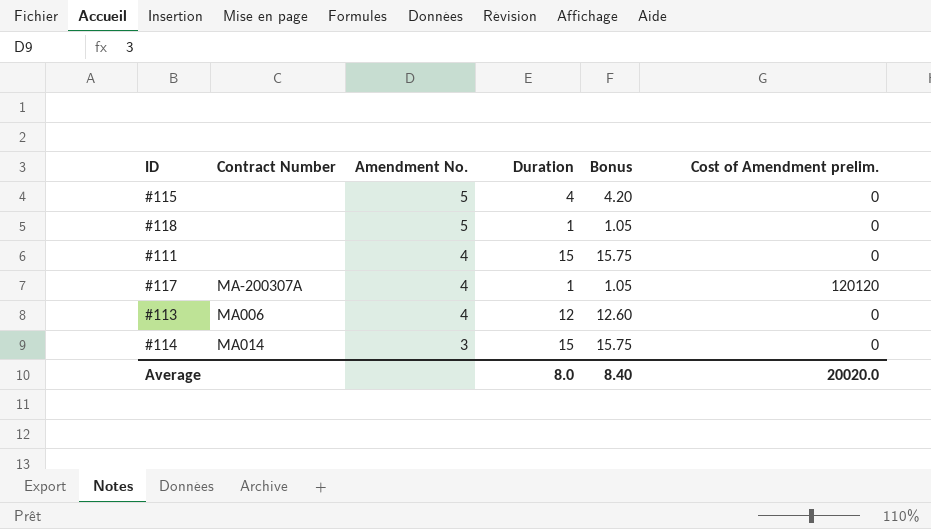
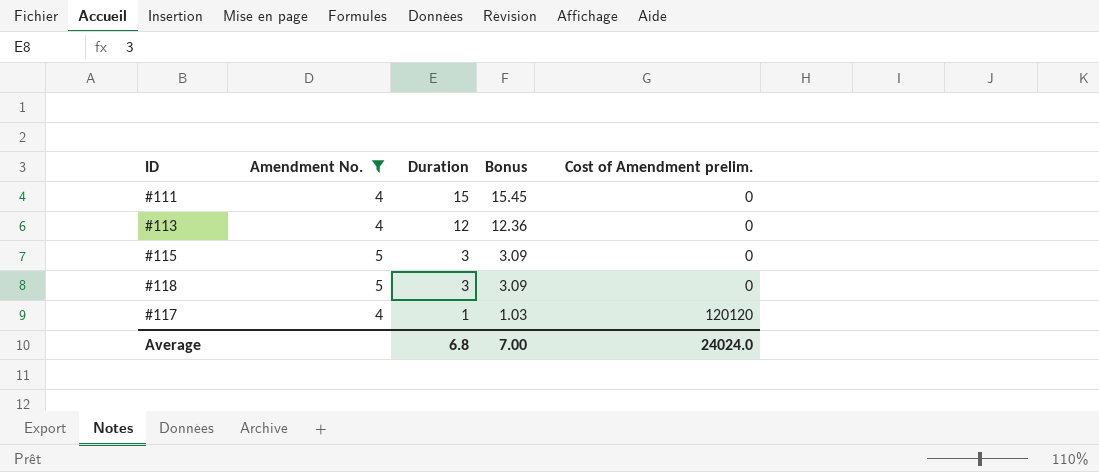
filter: none -> Amendment No. != 3
row order: Amendment No. descending -> Duration descending
column Contract Number | position: 2 -> none
column Bonus | formula: [Duration] * 1.05 -> [Duration] * 1.03
#115 | Duration: 4 -> 3
#118 | Duration: 1 -> 3
Average | Duration: 8.0 -> 6.8
Average | Bonus: 8.40 -> 7.00
Average | Cost of Amendment prelim.: 20020.0 -> 24024.0

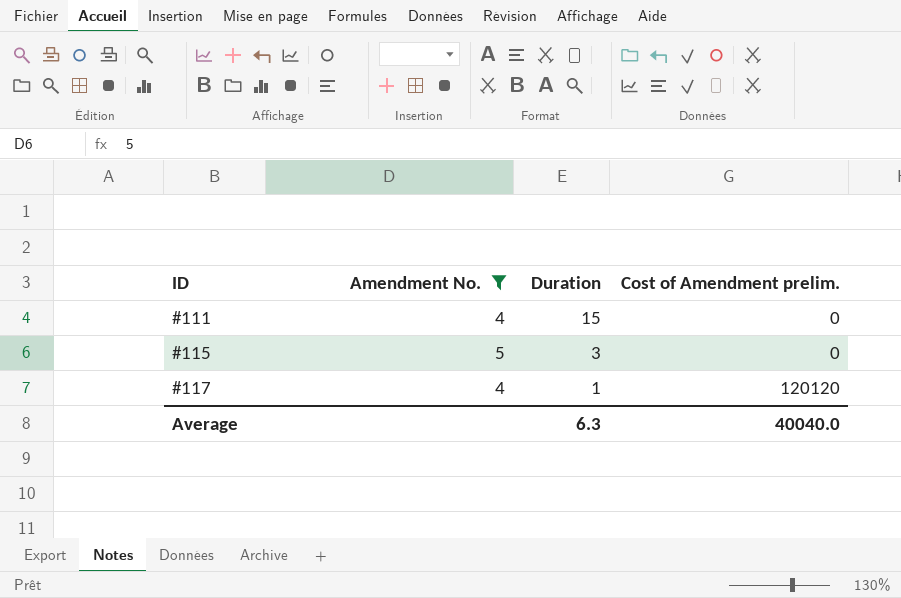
column Bonus | formula: [Duration] * 1.03 -> none
row #113: 4 | 12 | 12.36 | 0 -> none
row #118: 5 | 3 | 3.09 | 0 -> none
Average | Duration: 6.8 -> 6.3
Average | Cost of Amendment prelim.: 24024.0 -> 40040.0

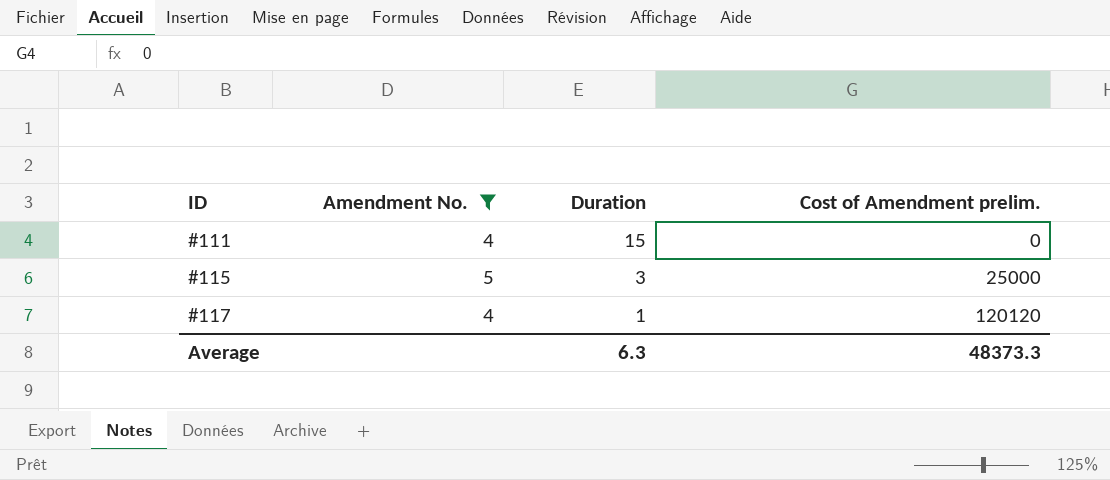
#115 | Cost of Amendment prelim.: 0 -> 25000
Average | Cost of Amendment prelim.: 40040.0 -> 48373.3

